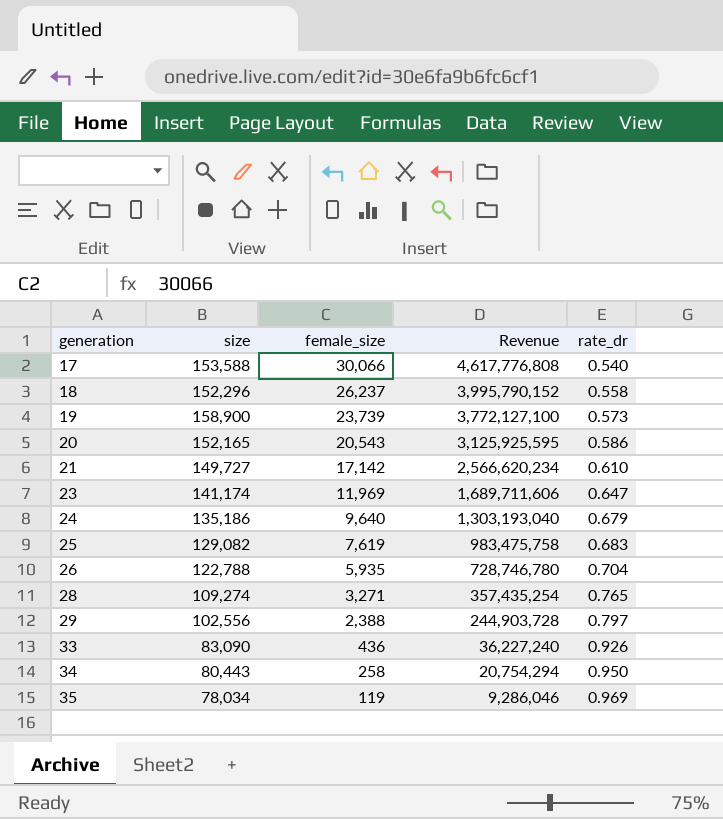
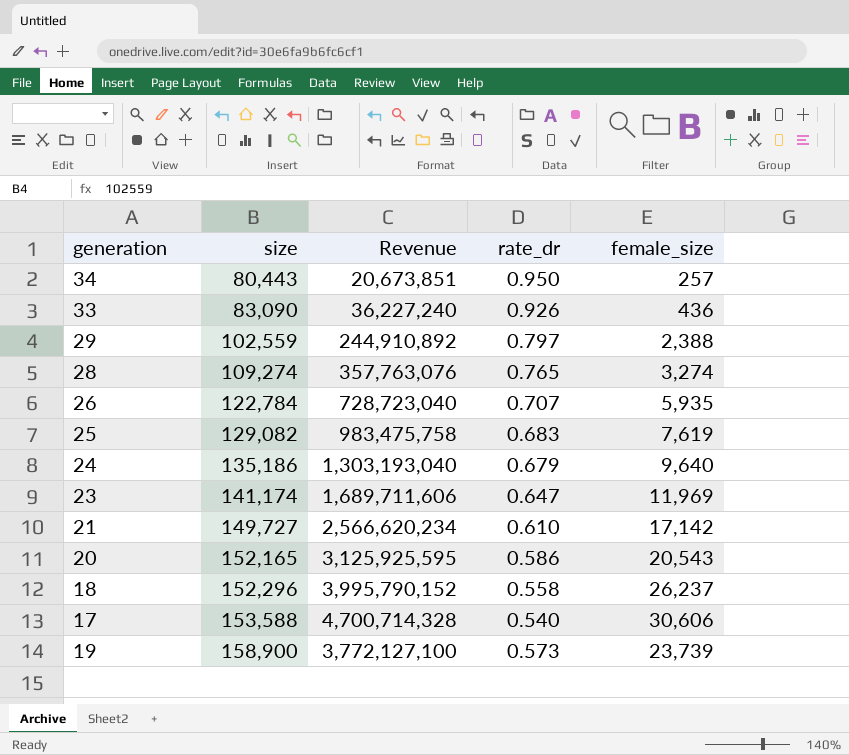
row order: generation ascending -> size ascending
column female_size | position: 3 -> 5
row 35: 78,034 | 119 | 9,286,046 | 0.969 -> none
34 | Revenue: 20,754,294 -> 20,673,851
34 | female_size: 258 -> 257
29 | size: 102,556 -> 102,559
29 | Revenue: 244,903,728 -> 244,910,892
28 | Revenue: 357,435,254 -> 357,763,076
28 | female_size: 3,271 -> 3,274
26 | size: 122,788 -> 122,784
26 | Revenue: 728,746,780 -> 728,723,040
26 | rate_dr: 0.704 -> 0.707
17 | Revenue: 4,617,776,808 -> 4,700,714,328
17 | female_size: 30,066 -> 30,606

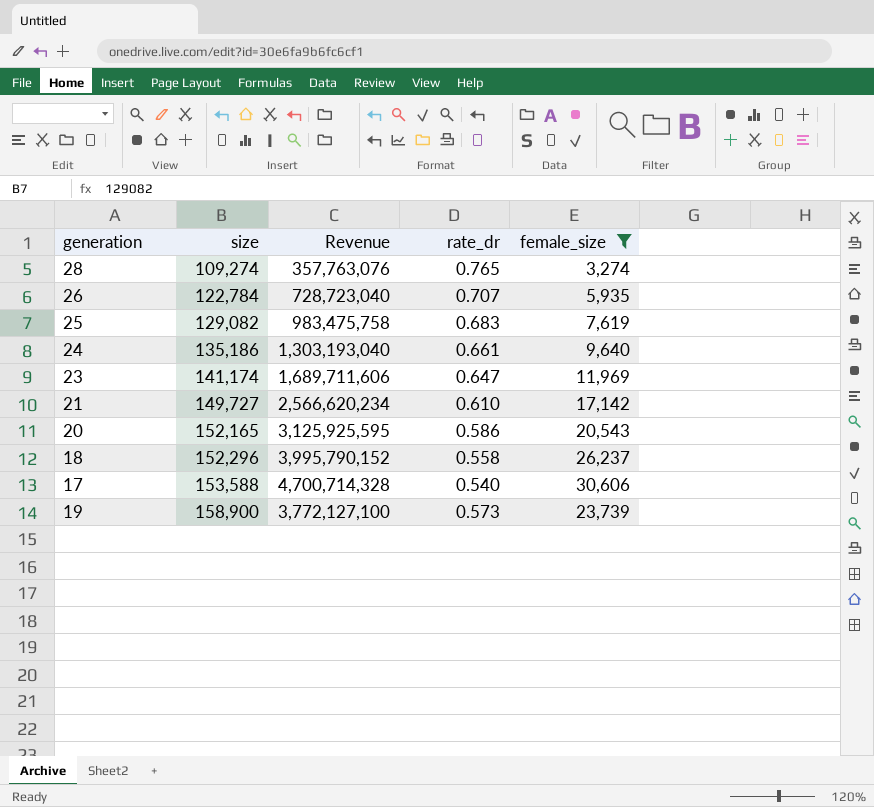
filter: none -> female_size >= 3,274
24 | rate_dr: 0.679 -> 0.661

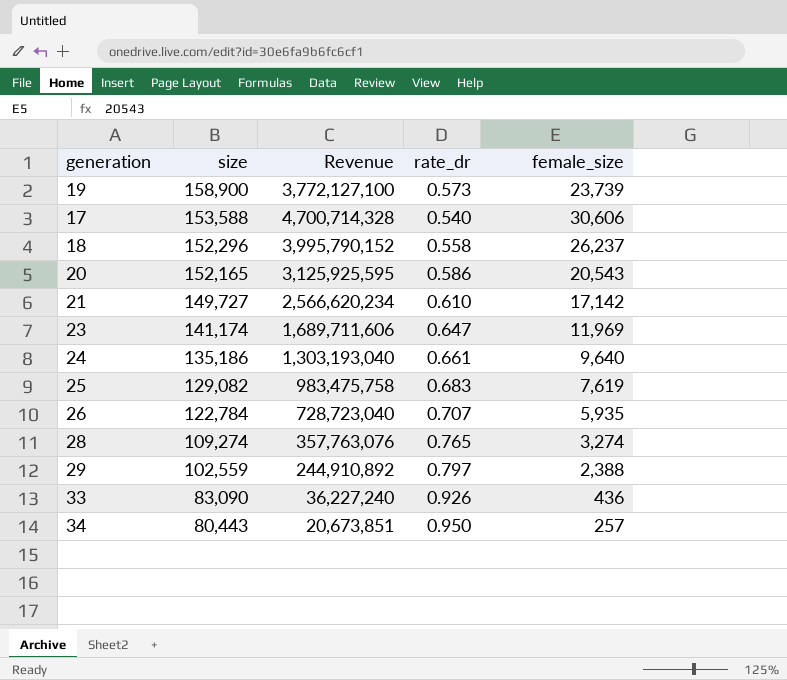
filter: female_size >= 3,274 -> none
row order: size ascending -> size descending

